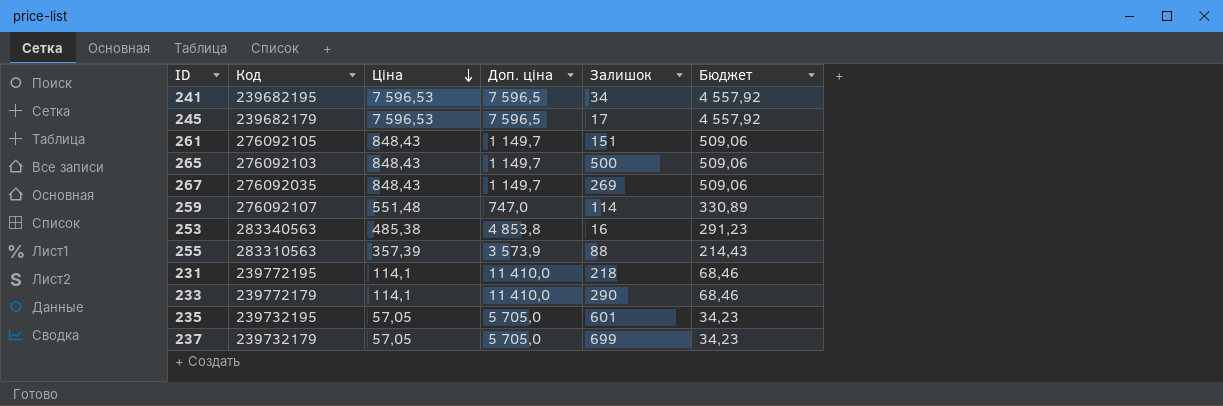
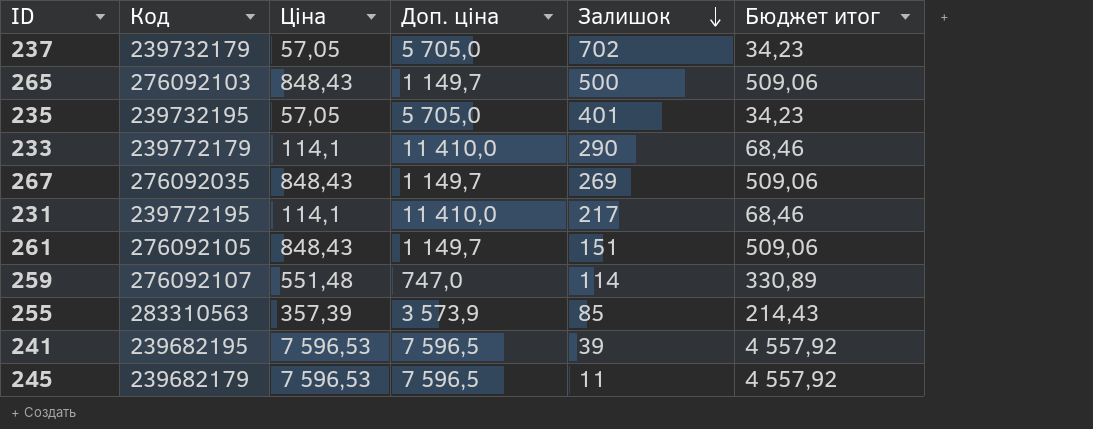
row order: Ціна descending -> Залишок descending
column name: Бюджет -> Бюджет итог
row 253: 283340563 | 485,38 | 4 853,8 | 16 | 291,23 -> none
237 | Залишок: 699 -> 702
235 | Залишок: 601 -> 401
231 | Залишок: 218 -> 217
255 | Залишок: 88 -> 85
241 | Залишок: 34 -> 39
245 | Залишок: 17 -> 11

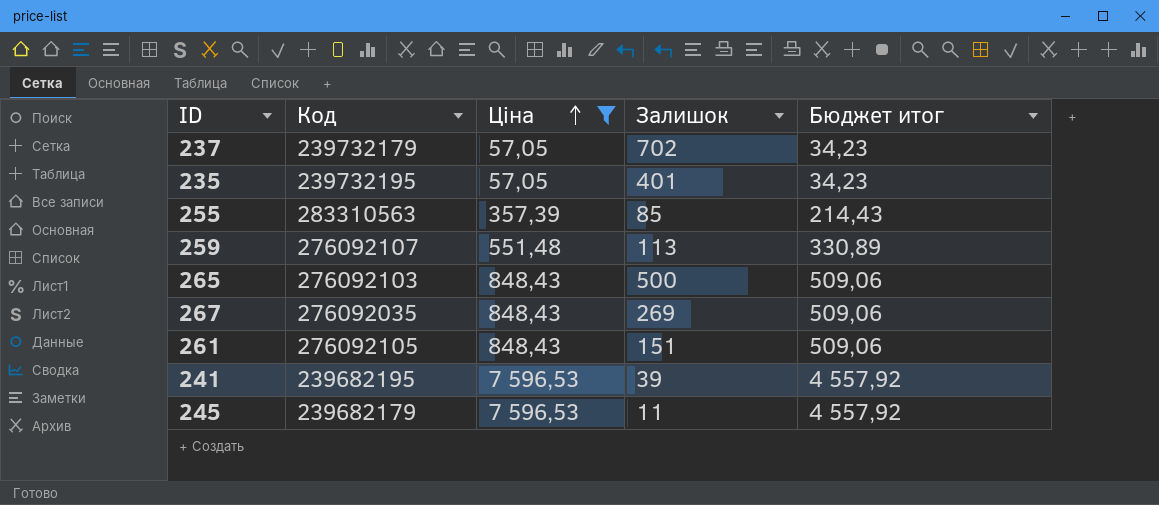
filter: none -> Ціна != 114,1
row order: Залишок descending -> Ціна ascending
column Доп. ціна | position: 4 -> none
259 | Залишок: 114 -> 113

